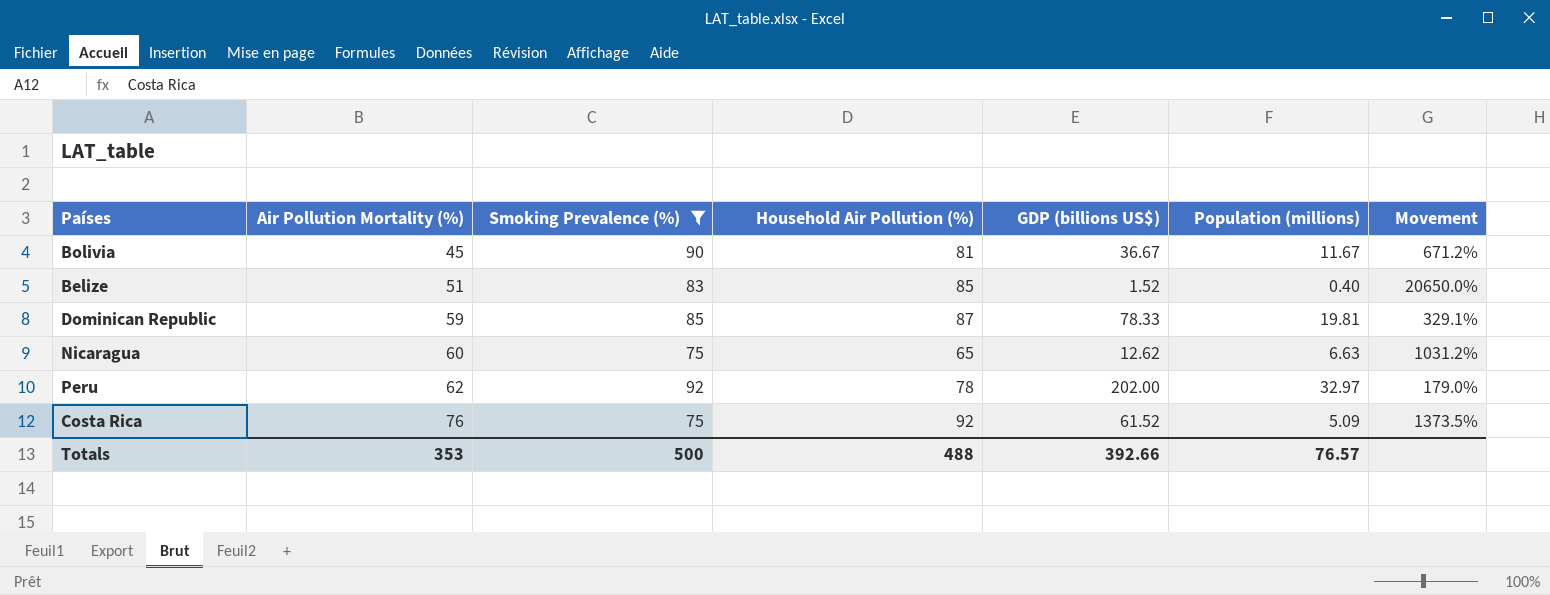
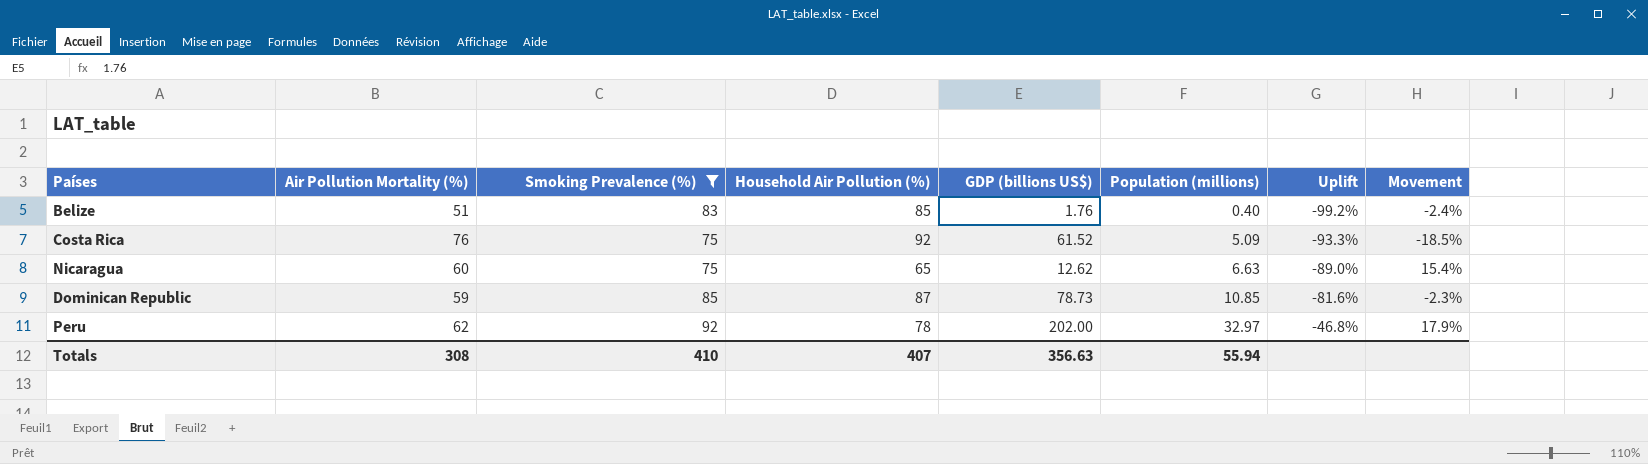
row order: Air Pollution Mortality (%) ascending -> Population (millions) ascending
column Uplift | formula: none -> ([Population (millions)] - [Air Pollution Mortality (%)]) / [Air Pollution Mortality (%)]
column Movement | formula: ([Smoking Prevalence (%)] - [Population (millions)]) / [Population (millions)] -> ([Smoking Prevalence (%)] - [Household Air Pollution (%)]) / [Household Air Pollution (%)]
row Bolivia: 45 | 90 | 81 | 36.67 | 11.67 | 671.2% -> none
Belize | GDP (billions US$): 1.52 -> 1.76
Dominican Republic | GDP (billions US$): 78.33 -> 78.73
Dominican Republic | Population (millions): 19.81 -> 10.85
Totals | Air Pollution Mortality (%): 353 -> 308
Totals | Smoking Prevalence (%): 500 -> 410
Totals | Household Air Pollution (%): 488 -> 407
Totals | GDP (billions US$): 392.66 -> 356.63
Totals | Population (millions): 76.57 -> 55.94

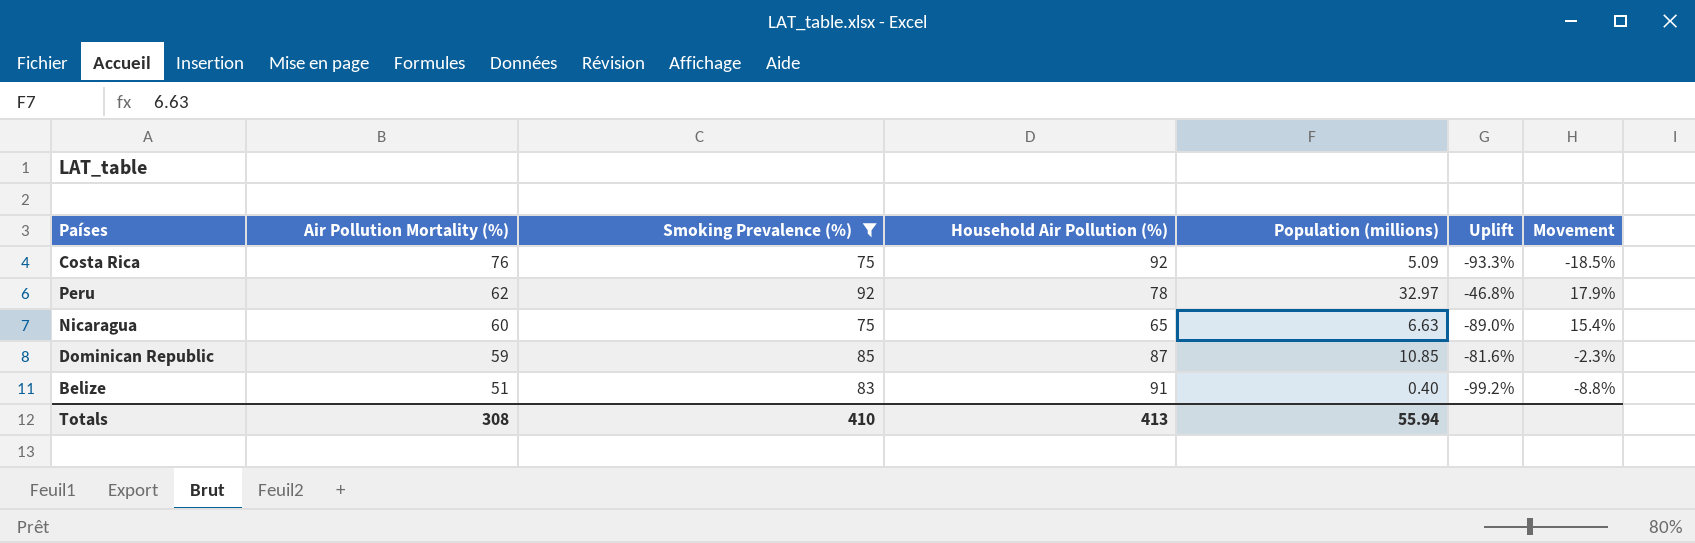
row order: Population (millions) ascending -> Air Pollution Mortality (%) descending
column GDP (billions US$) | position: 5 -> none
Belize | Household Air Pollution (%): 85 -> 91
Belize | Movement: -2.4% -> -8.8%
Totals | Household Air Pollution (%): 407 -> 413

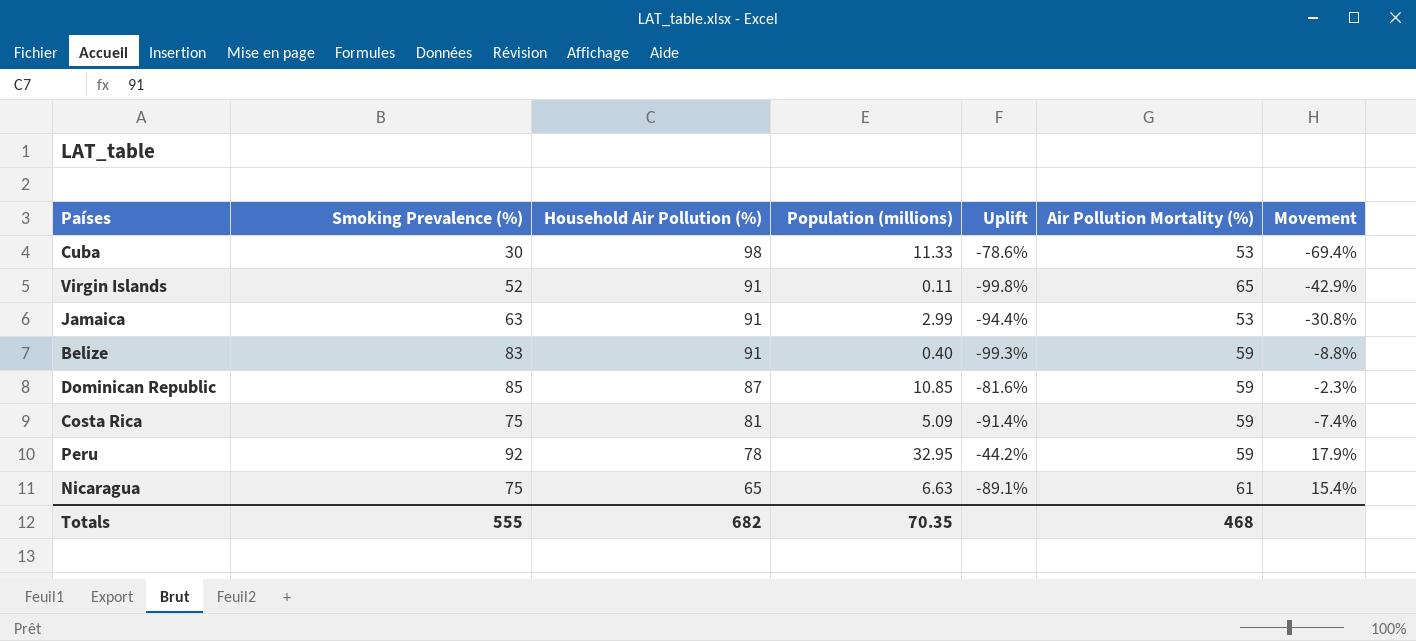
filter: Smoking Prevalence (%) >= 75 -> none
row order: Air Pollution Mortality (%) descending -> Household Air Pollution (%) descending
column Air Pollution Mortality (%) | position: 2 -> 6
Belize | Uplift: -99.2% -> -99.3%
Belize | Air Pollution Mortality (%): 51 -> 59
Costa Rica | Household Air Pollution (%): 92 -> 81
Costa Rica | Uplift: -93.3% -> -91.4%
Costa Rica | Air Pollution Mortality (%): 76 -> 59
Costa Rica | Movement: -18.5% -> -7.4%
Peru | Population (millions): 32.97 -> 32.95
Peru | Uplift: -46.8% -> -44.2%
Peru | Air Pollution Mortality (%): 62 -> 59
Nicaragua | Uplift: -89.0% -> -89.1%
Nicaragua | Air Pollution Mortality (%): 60 -> 61
Totals | Smoking Prevalence (%): 410 -> 555
Totals | Household Air Pollution (%): 413 -> 682
Totals | Population (millions): 55.94 -> 70.35
Totals | Air Pollution Mortality (%): 308 -> 468

